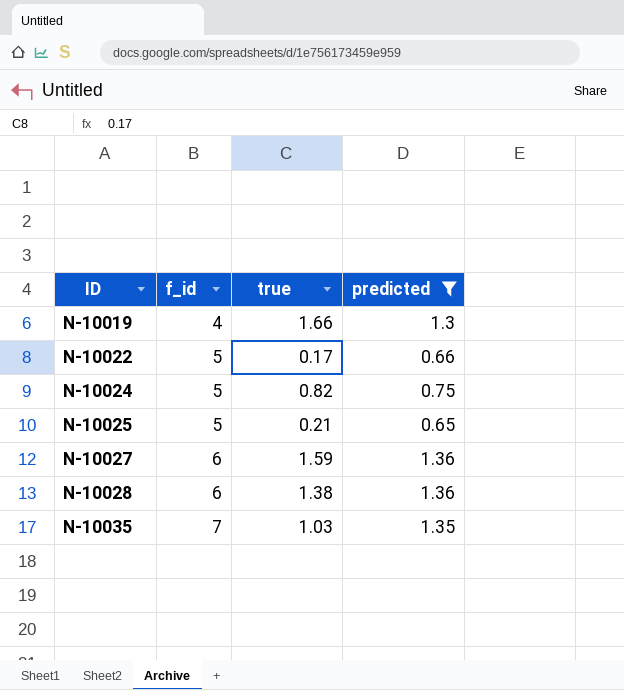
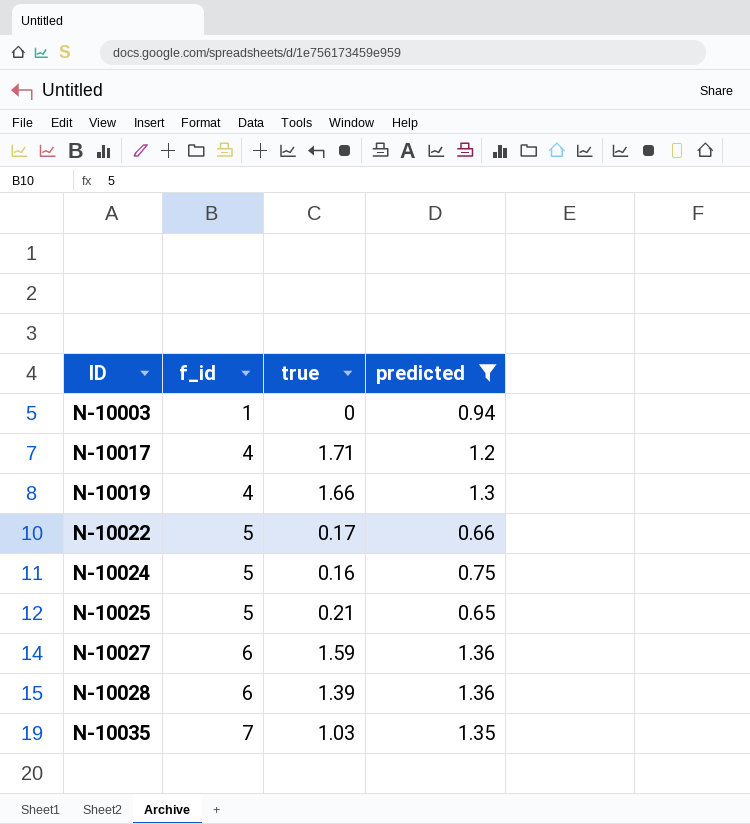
row N-10003: none -> 1 | 0 | 0.94
row N-10017: none -> 4 | 1.71 | 1.2
N-10024 | true: 0.82 -> 0.16
N-10028 | true: 1.38 -> 1.39

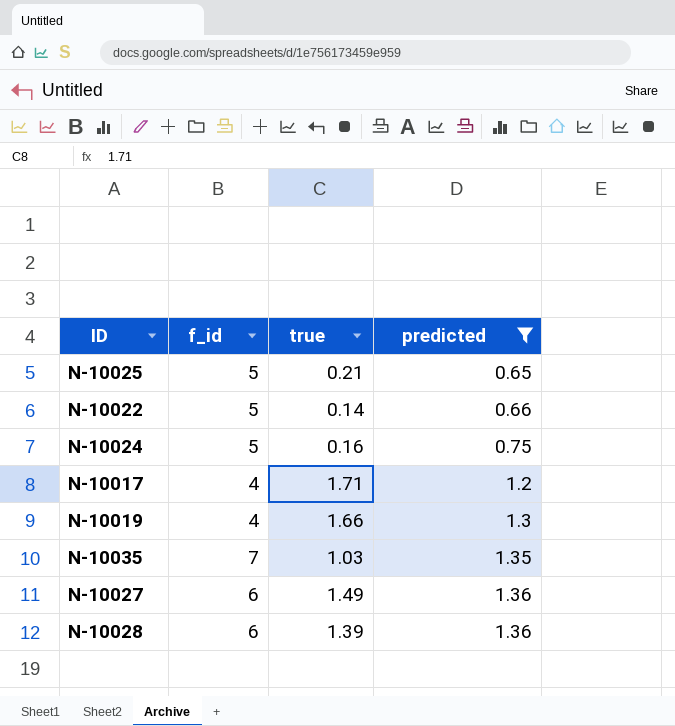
row order: ID ascending -> predicted ascending
row N-10003: 1 | 0 | 0.94 -> none
N-10022 | true: 0.17 -> 0.14
N-10027 | true: 1.59 -> 1.49

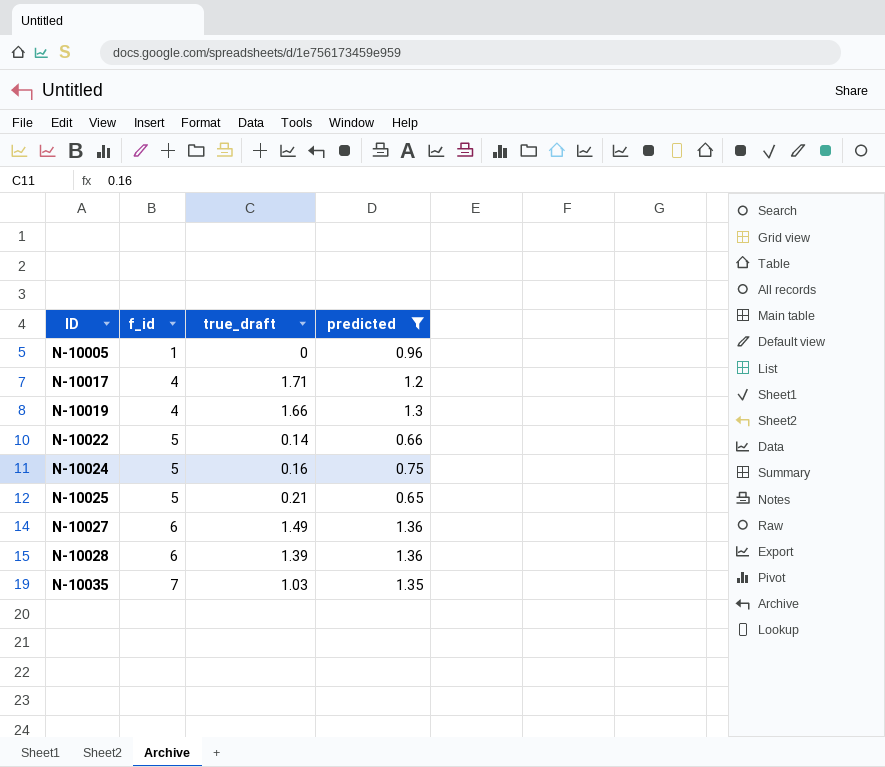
row order: predicted ascending -> ID ascending
column name: true -> true_draft
row N-10005: none -> 1 | 0 | 0.96

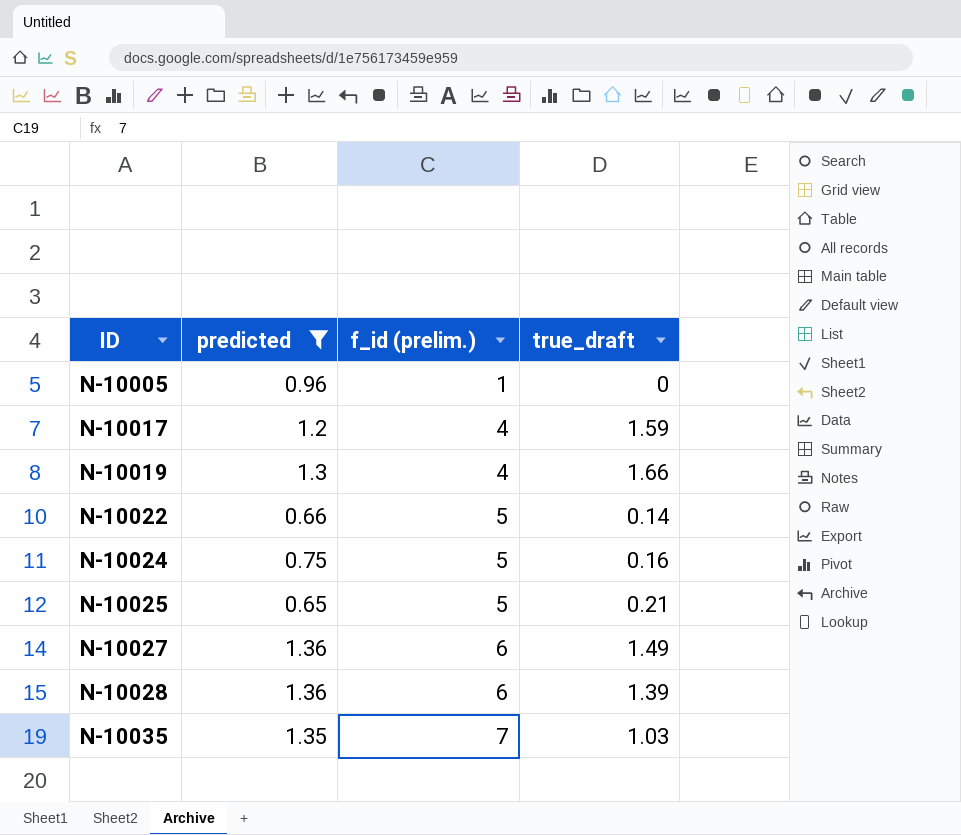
column predicted | position: 4 -> 2
column name: f_id -> f_id (prelim.)
N-10017 | true_draft: 1.71 -> 1.59

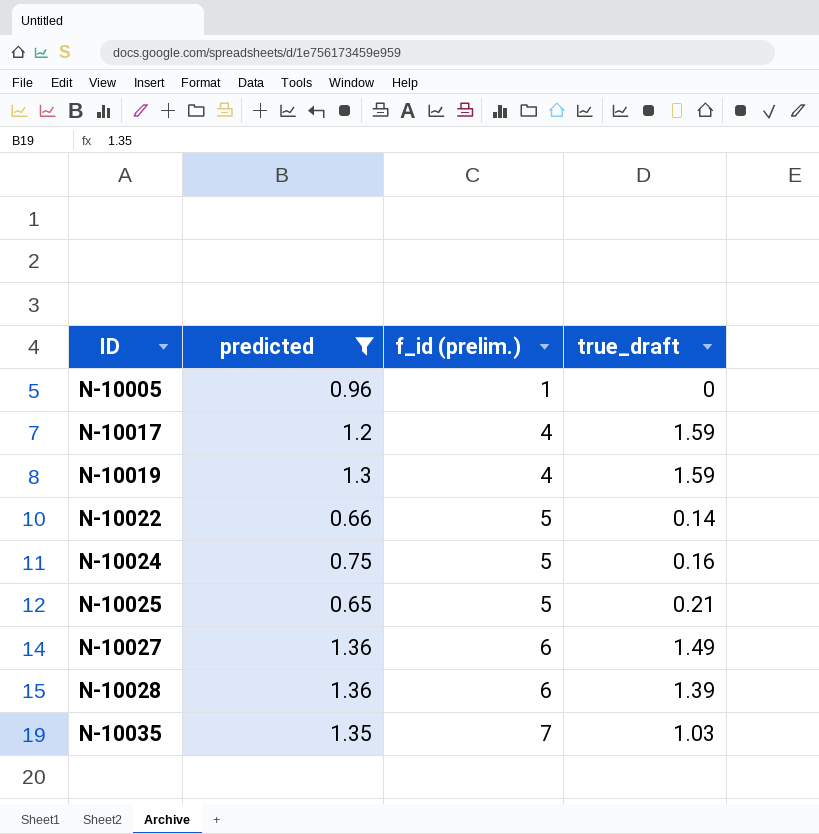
N-10019 | true_draft: 1.66 -> 1.59

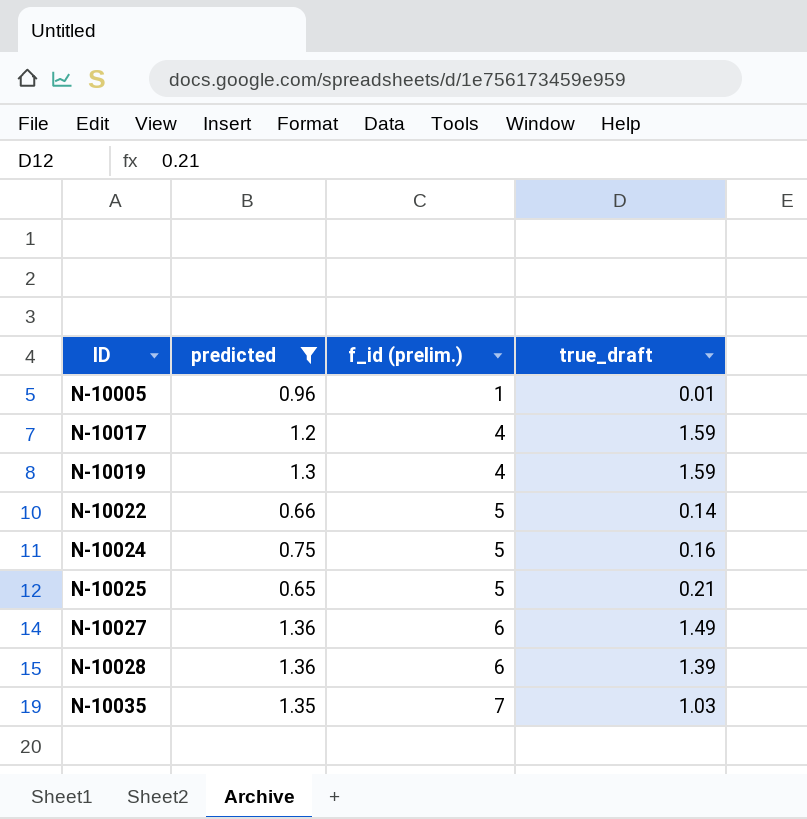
N-10005 | true_draft: 0 -> 0.01

